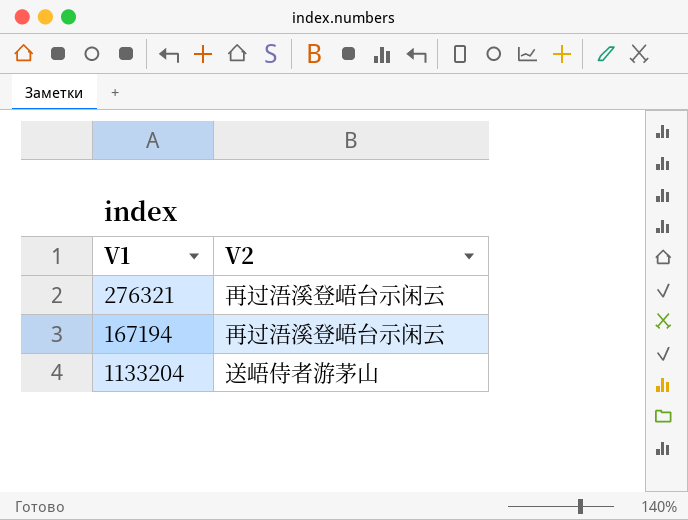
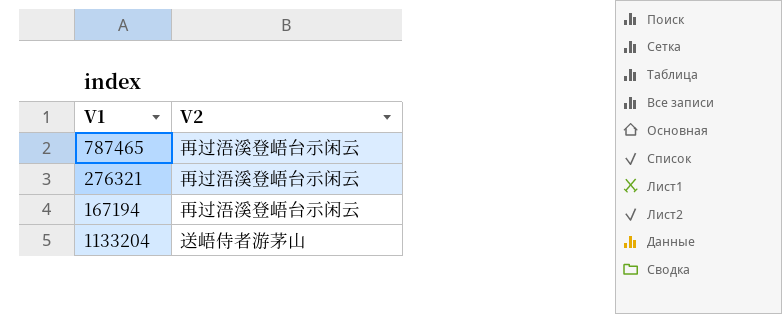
row 787465: none -> 再过浯溪登峿台示闲云

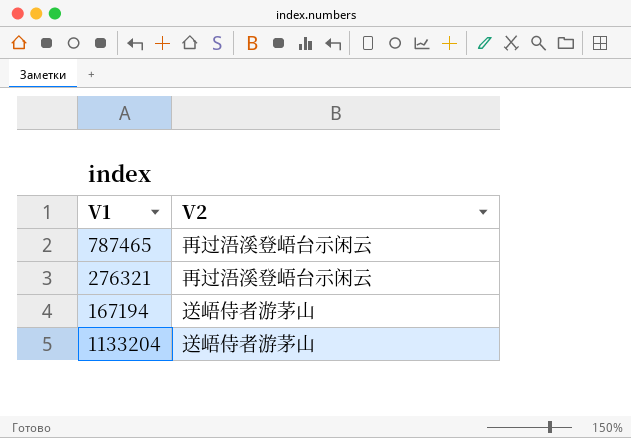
167194 | V2: 再过浯溪登峿台示闲云 -> 送峿侍者游茅山

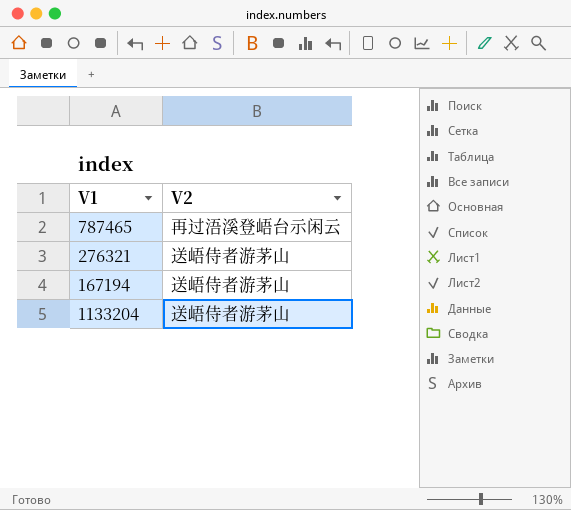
276321 | V2: 再过浯溪登峿台示闲云 -> 送峿侍者游茅山

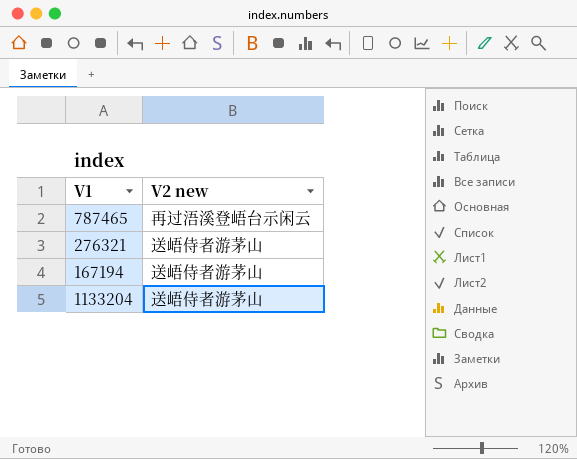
column name: V2 -> V2 new

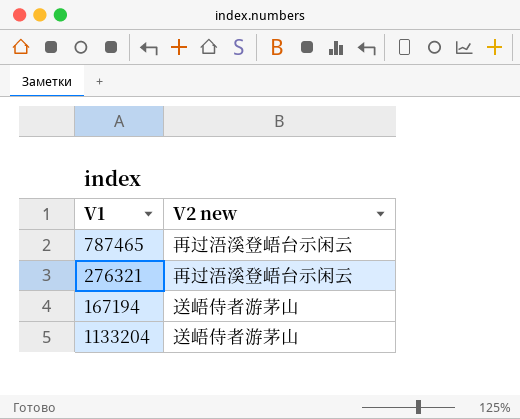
276321 | V2 new: 送峿侍者游茅山 -> 再过浯溪登峿台示闲云

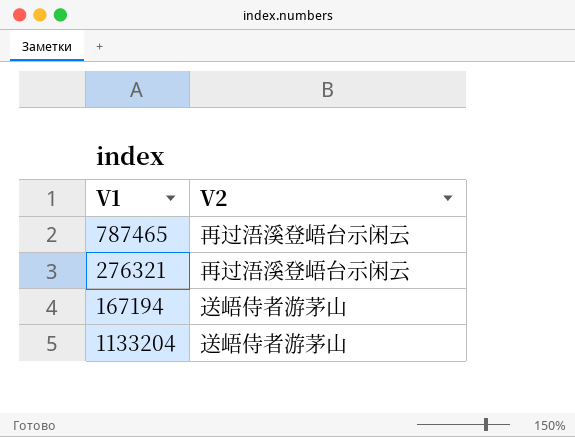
column name: V2 new -> V2

